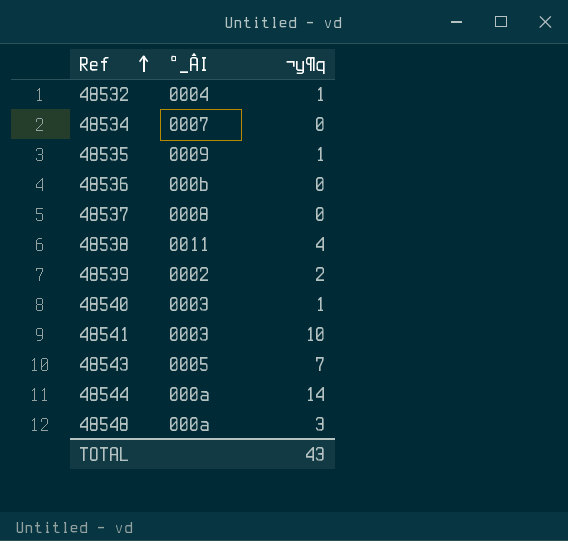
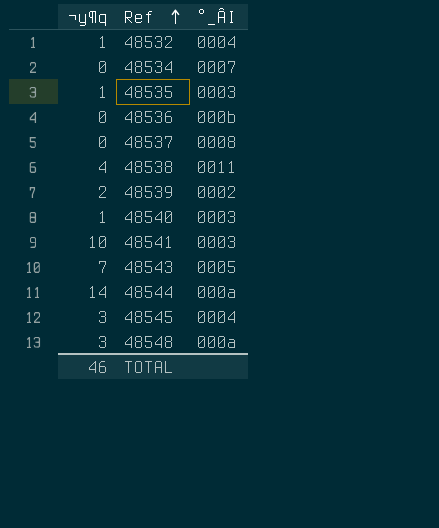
column ¬y¶q | position: 3 -> 1
48535 | °_ÂI: 0009 -> 0003
row 48545: none -> 3 | 0004
TOTAL | ¬y¶q: 43 -> 46

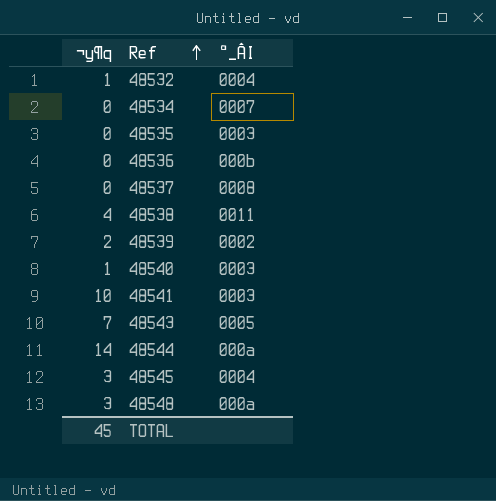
48535 | ¬y¶q: 1 -> 0
TOTAL | ¬y¶q: 46 -> 45

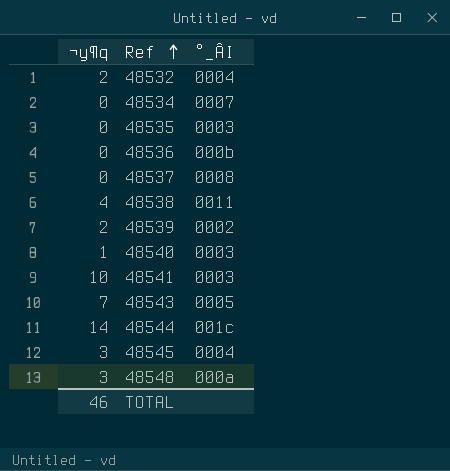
48532 | ¬y¶q: 1 -> 2
48544 | °_ÂI: 000a -> 001c
TOTAL | ¬y¶q: 45 -> 46

